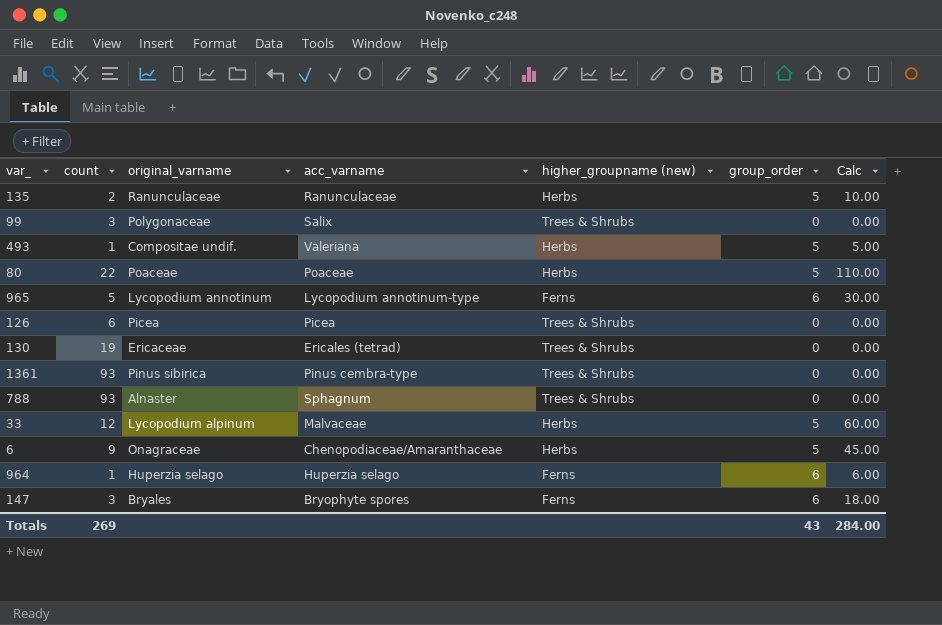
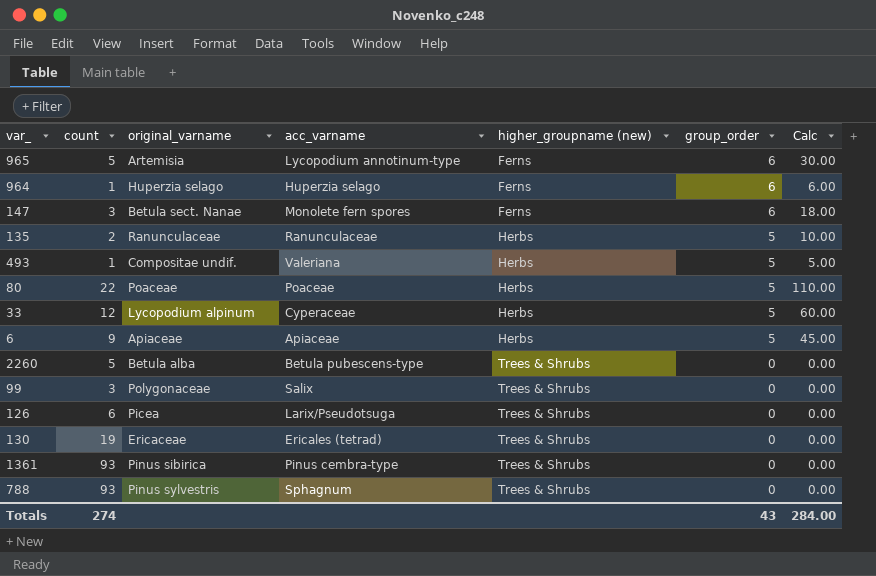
row order: none -> higher_groupname (new) ascending
965 | original_varname: Lycopodium annotinum -> Artemisia
147 | original_varname: Bryales -> Betula sect. Nanae
147 | acc_varname: Bryophyte spores -> Monolete fern spores
33 | acc_varname: Malvaceae -> Cyperaceae
6 | original_varname: Onagraceae -> Apiaceae
6 | acc_varname: Chenopodiaceae/Amaranthaceae -> Apiaceae
row 2260: none -> 5 | Betula alba | Betula pubescens-type | Trees & Shrubs | 0 | 0.00
126 | acc_varname: Picea -> Larix/Pseudotsuga
788 | original_varname: Alnaster -> Pinus sylvestris
Totals | count: 269 -> 274

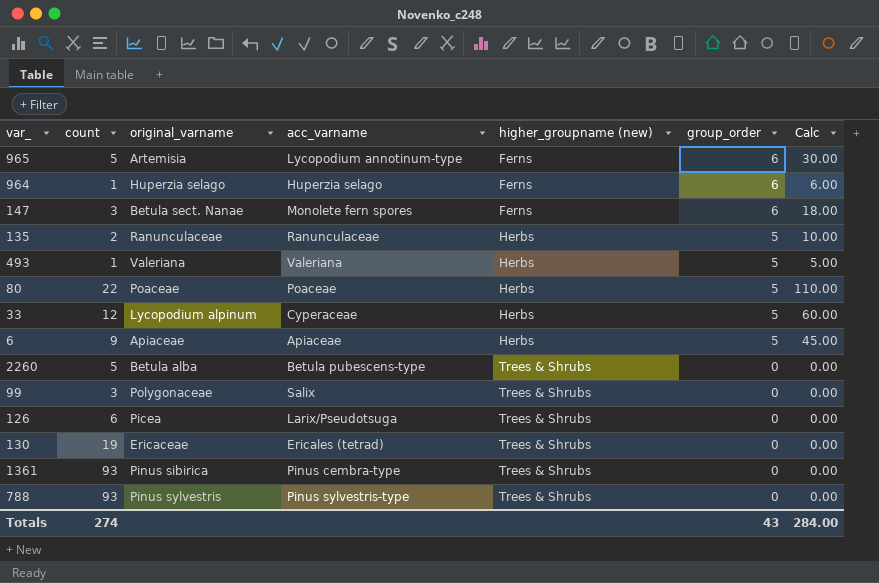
493 | original_varname: Compositae undif. -> Valeriana
788 | acc_varname: Sphagnum -> Pinus sylvestris-type

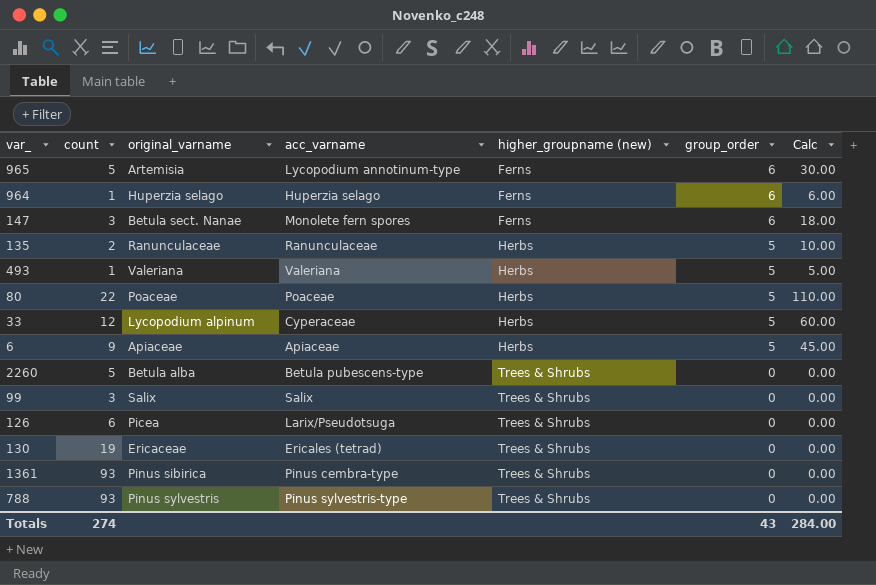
99 | original_varname: Polygonaceae -> Salix

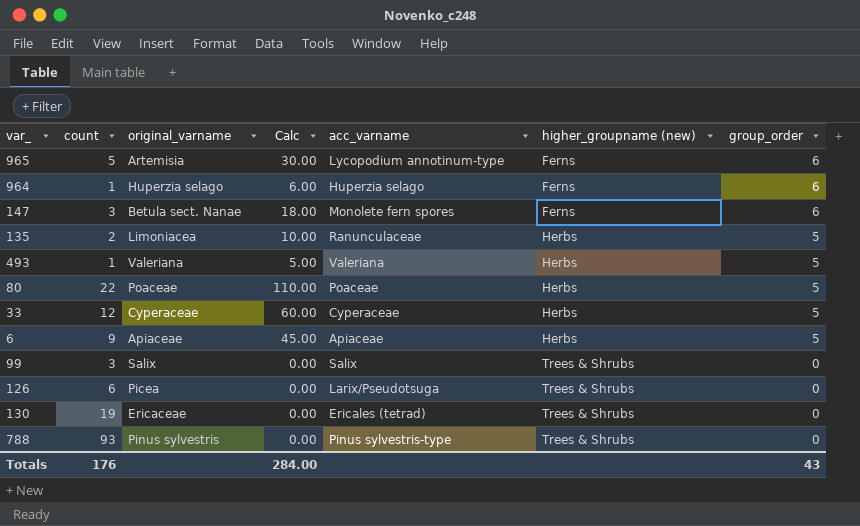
column Calc | position: 7 -> 4
row 2260: 5 | Betula alba | Betula pubescens-type | Trees & Shrubs | 0 | 0.00 -> none
row 1361: 93 | Pinus sibirica | Pinus cembra-type | Trees & Shrubs | 0 | 0.00 -> none
135 | original_varname: Ranunculaceae -> Limoniacea
33 | original_varname: Lycopodium alpinum -> Cyperaceae
Totals | count: 274 -> 176

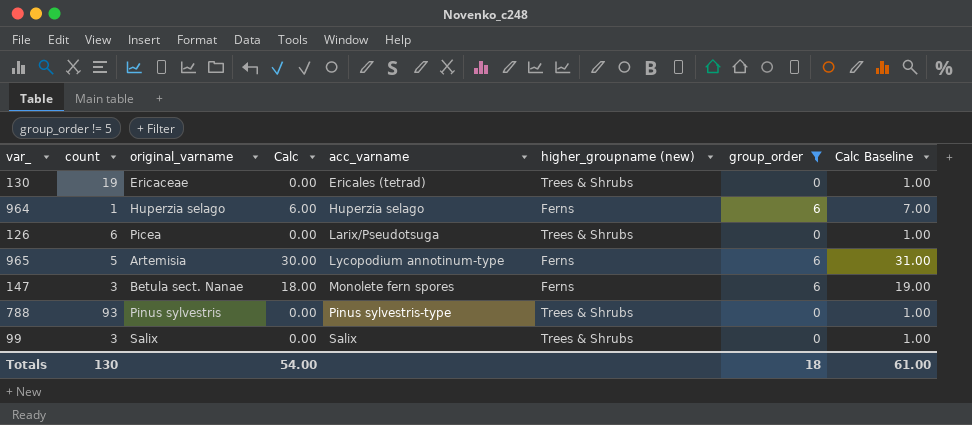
filter: none -> group_order != 5
row order: higher_groupname (new) ascending -> acc_varname ascending
column Calc Baseline | formula: none -> [Calc] + 1
Totals | count: 176 -> 130
Totals | Calc: 284.00 -> 54.00
Totals | group_order: 43 -> 18

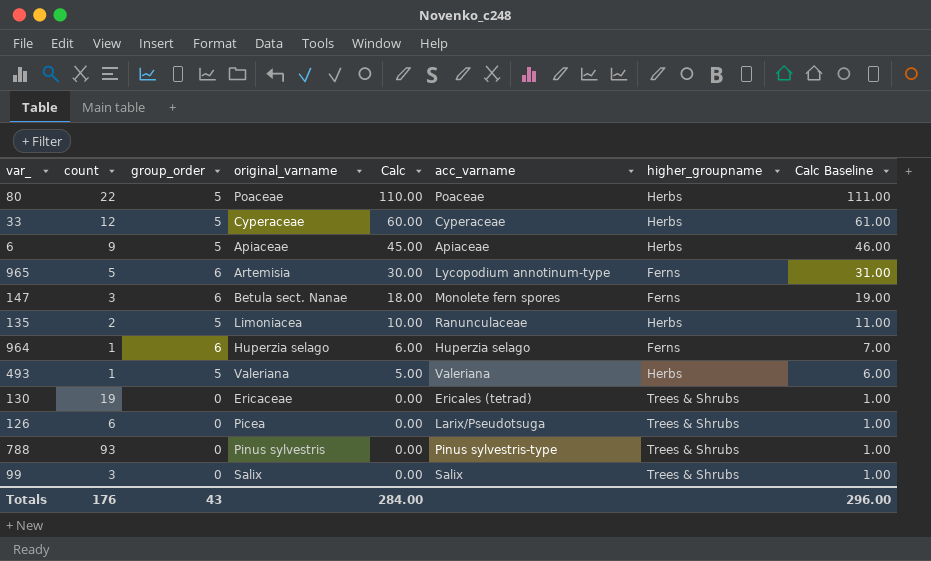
filter: group_order != 5 -> none
row order: acc_varname ascending -> Calc descending
column group_order | position: 7 -> 3
column name: higher_groupname (new) -> higher_groupname
Totals | count: 130 -> 176
Totals | group_order: 18 -> 43
Totals | Calc: 54.00 -> 284.00
Totals | Calc Baseline: 61.00 -> 296.00

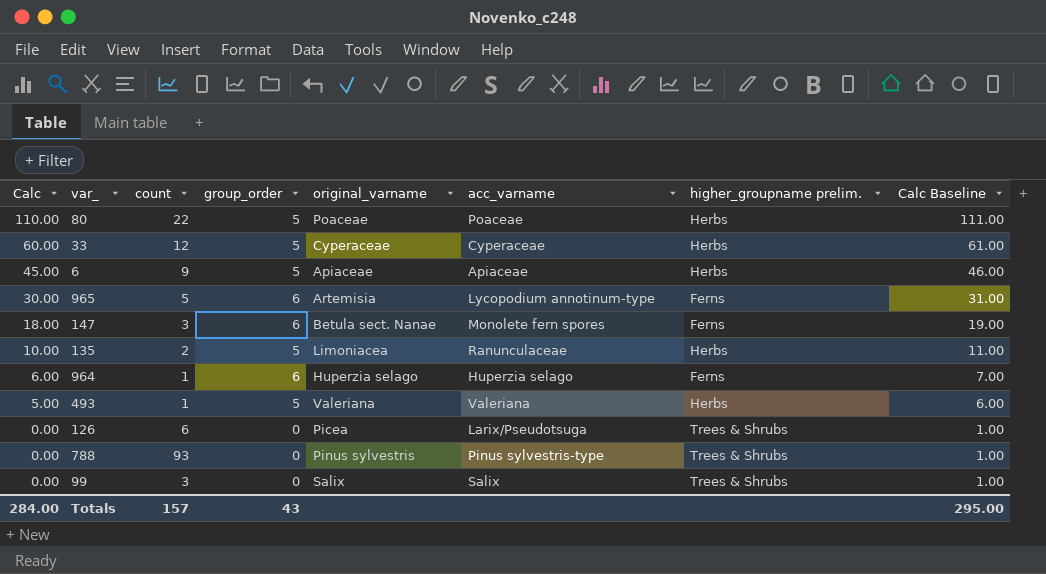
column Calc | position: 5 -> 1
column name: higher_groupname -> higher_groupname prelim.
row 130: 19 | 0 | Ericaceae | 0.00 | Ericales (tetrad) | Trees & Shrubs | 1.00 -> none
Totals | count: 176 -> 157
Totals | Calc Baseline: 296.00 -> 295.00

